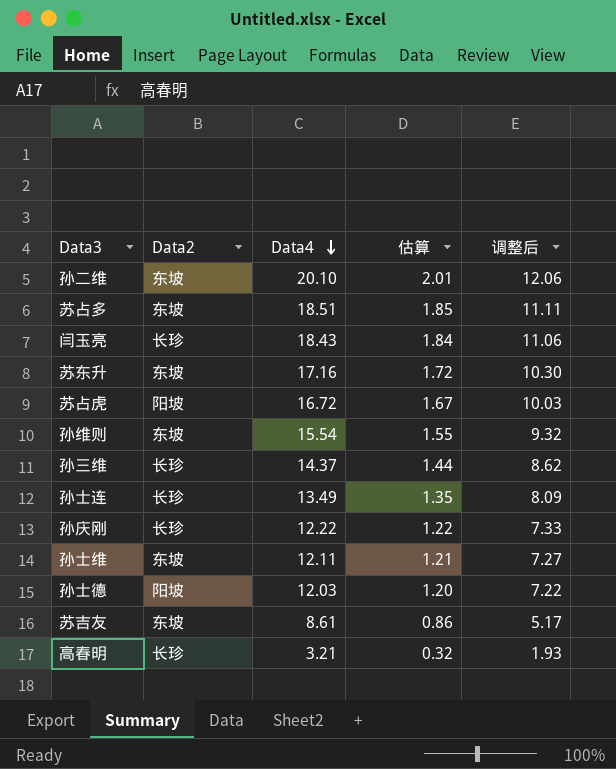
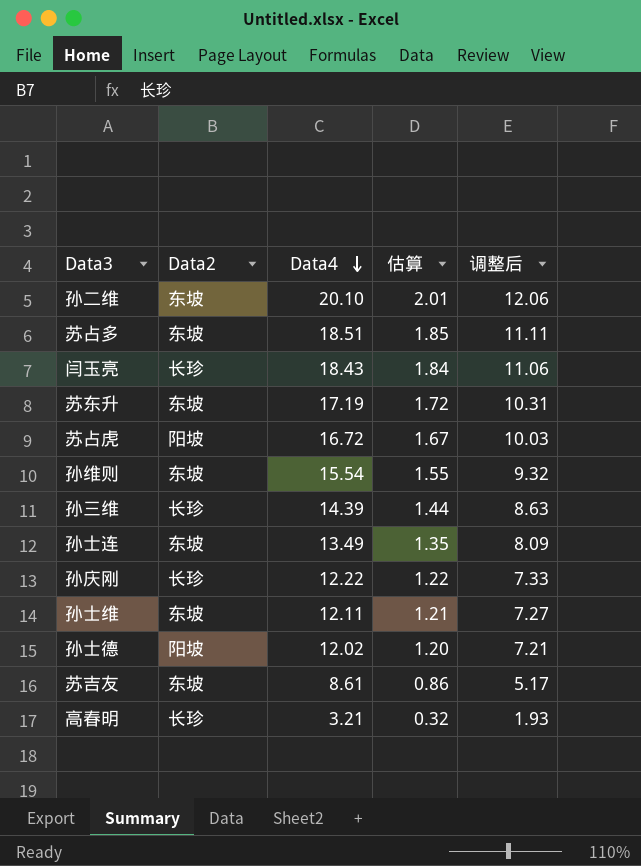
苏东升 | Data4: 17.16 -> 17.19
苏东升 | 调整后: 10.30 -> 10.31
孙三维 | Data4: 14.37 -> 14.39
孙三维 | 调整后: 8.62 -> 8.63
孙士连 | Data2: 长珍 -> 东坡
孙士德 | Data4: 12.03 -> 12.02
孙士德 | 调整后: 7.22 -> 7.21

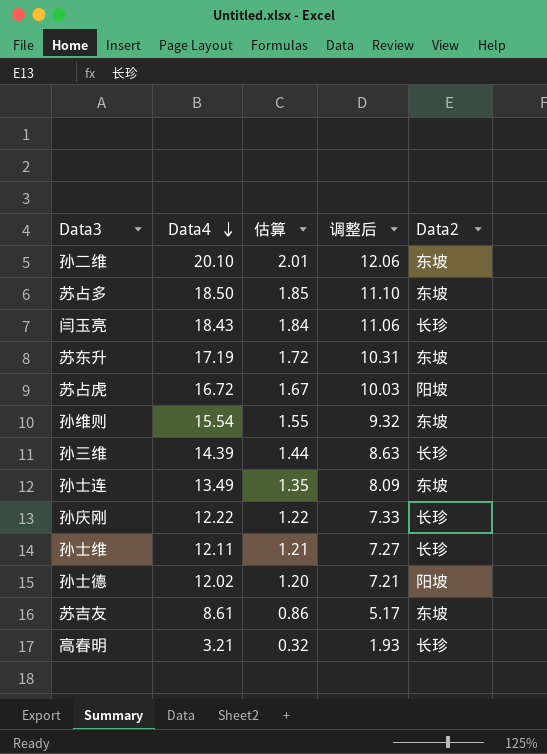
column Data2 | position: 2 -> 5
苏占多 | Data4: 18.51 -> 18.50
苏占多 | 调整后: 11.11 -> 11.10
孙士维 | Data2: 东坡 -> 长珍

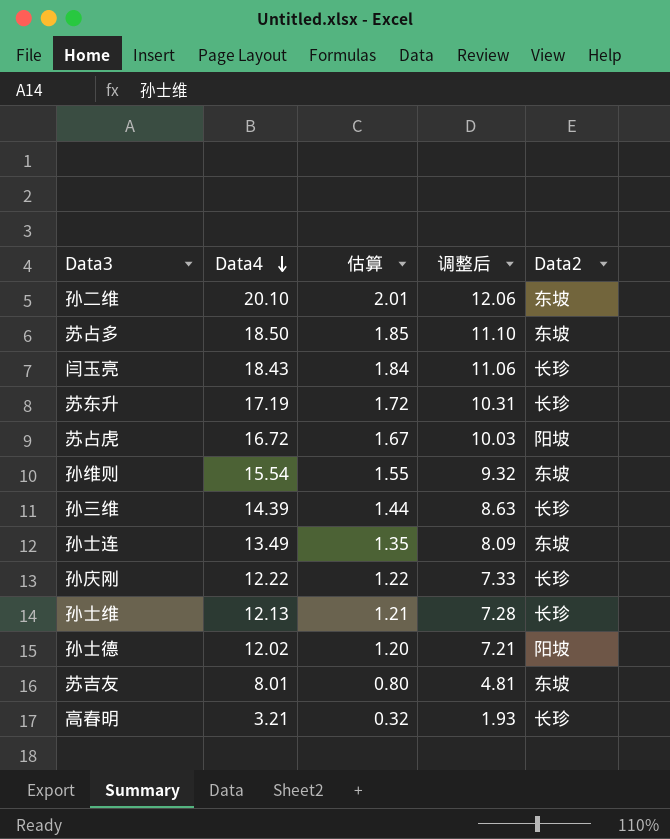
苏东升 | Data2: 东坡 -> 长珍
孙士维 | Data4: 12.11 -> 12.13
孙士维 | 调整后: 7.27 -> 7.28
苏吉友 | Data4: 8.61 -> 8.01
苏吉友 | 估算: 0.86 -> 0.80
苏吉友 | 调整后: 5.17 -> 4.81

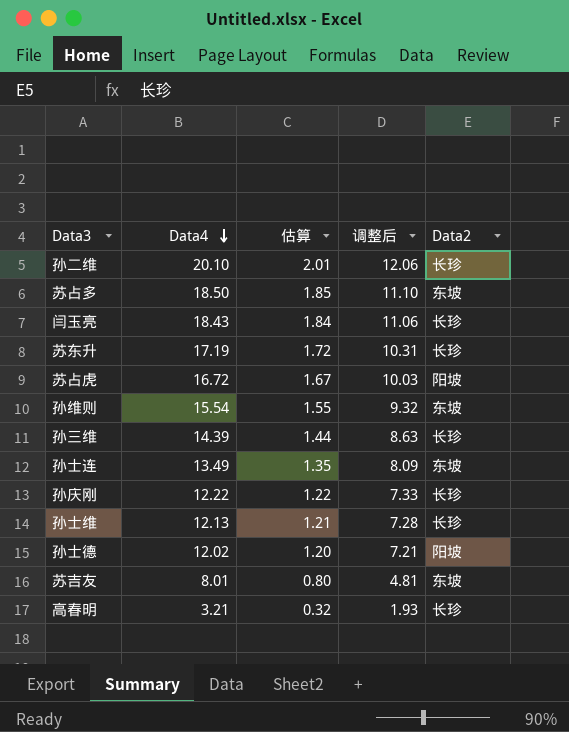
孙二维 | Data2: 东坡 -> 长珍

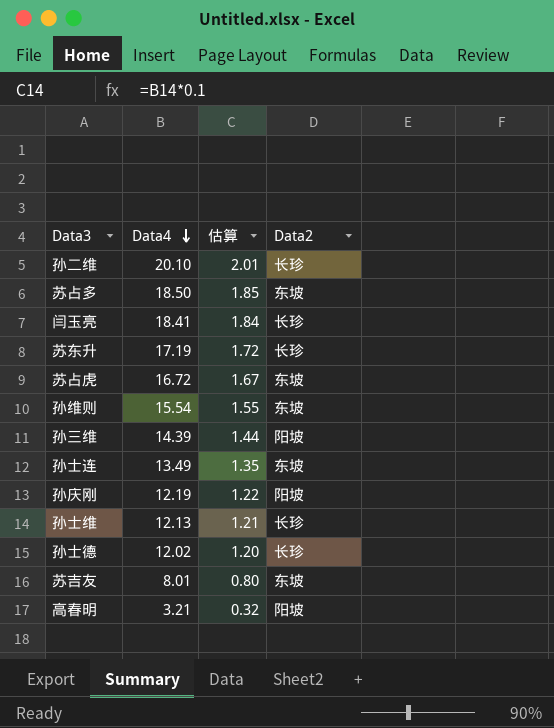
column 调整后 | formula: [Data4] * 0.6 -> none
闫玉亮 | Data4: 18.43 -> 18.41
苏占虎 | Data2: 阳坡 -> 东坡
孙三维 | Data2: 长珍 -> 阳坡
孙庆刚 | Data4: 12.22 -> 12.19
孙庆刚 | Data2: 长珍 -> 阳坡
孙士德 | Data2: 阳坡 -> 长珍
高春明 | Data2: 长珍 -> 阳坡

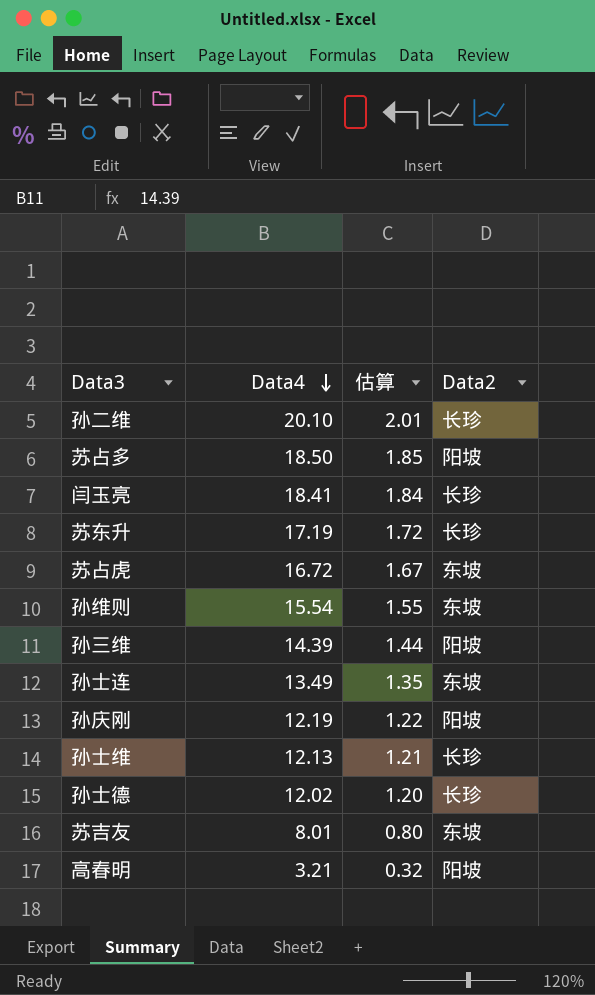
苏占多 | Data2: 东坡 -> 阳坡

